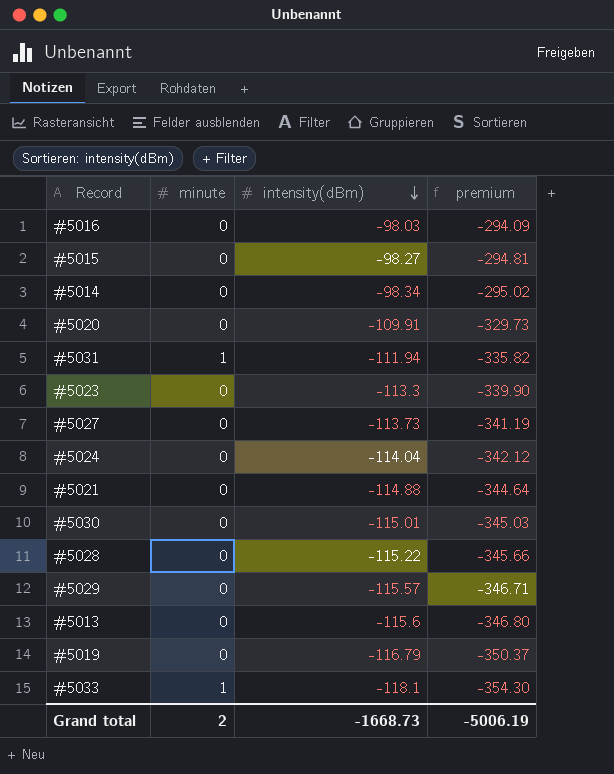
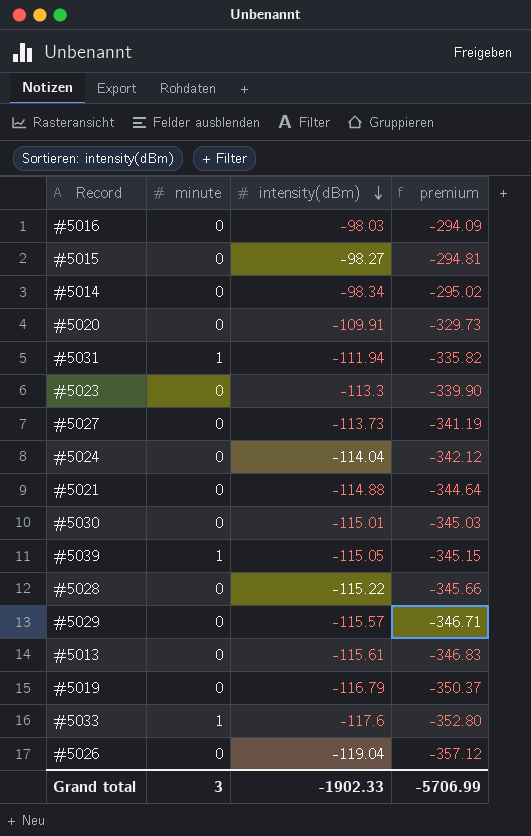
row #5039: none -> 1 | -115.05 | -345.15
#5013 | intensity(dBm): -115.6 -> -115.61
#5013 | premium: -346.80 -> -346.83
#5033 | intensity(dBm): -118.1 -> -117.6
#5033 | premium: -354.30 -> -352.80
row #5026: none -> 0 | -119.04 | -357.12
Grand total | minute: 2 -> 3
Grand total | intensity(dBm): -1668.73 -> -1902.33
Grand total | premium: -5006.19 -> -5706.99

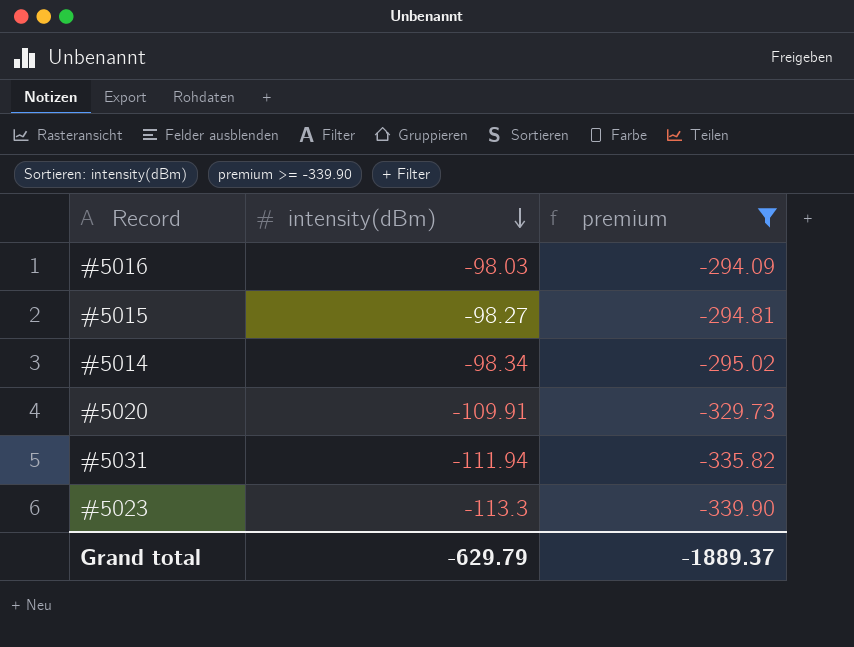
filter: none -> premium >= -339.90
column minute | position: 2 -> none
Grand total | intensity(dBm): -1902.33 -> -629.79
Grand total | premium: -5706.99 -> -1889.37

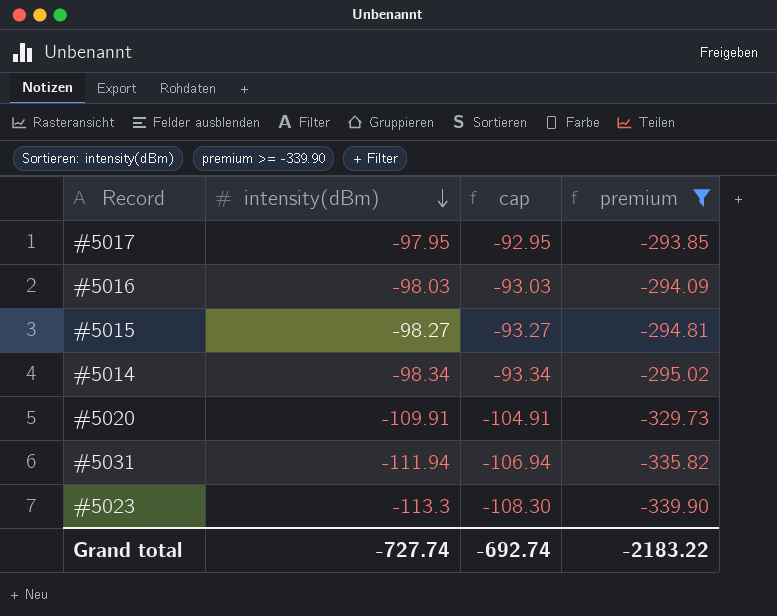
column cap | formula: none -> [intensity(dBm)] + 5
row #5017: none -> -97.95 | -92.95 | -293.85
Grand total | intensity(dBm): -629.79 -> -727.74
Grand total | premium: -1889.37 -> -2183.22

